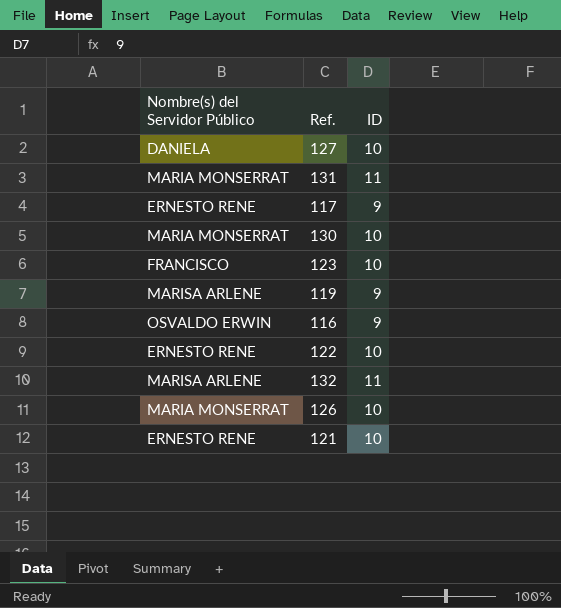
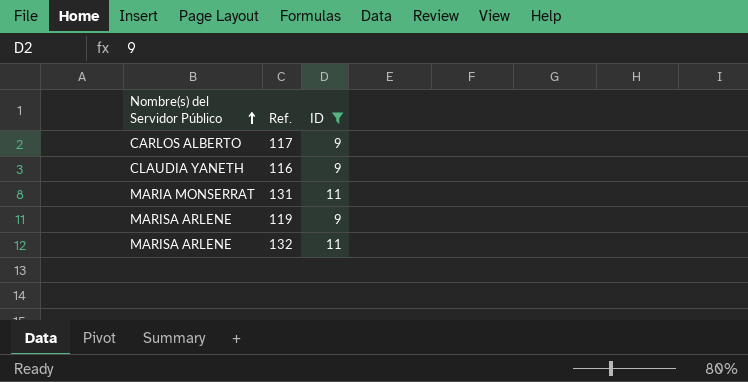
filter: none -> ID != 10
row order: none -> Nombre(s) del Servidor Público ascending
117 | Nombre(s) del Servidor Público: ERNESTO RENE -> CARLOS ALBERTO
116 | Nombre(s) del Servidor Público: OSVALDO ERWIN -> CLAUDIA YANETH

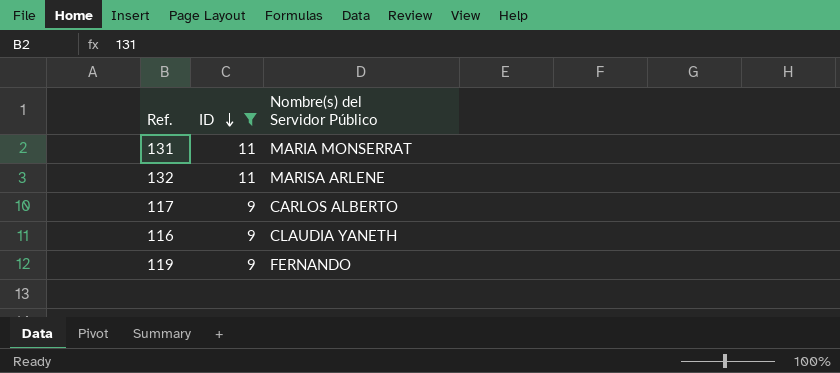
row order: Nombre(s) del Servidor Público ascending -> ID descending
column Nombre(s) del Servidor Público | position: 1 -> 3
119 | Nombre(s) del Servidor Público: MARISA ARLENE -> FERNANDO

